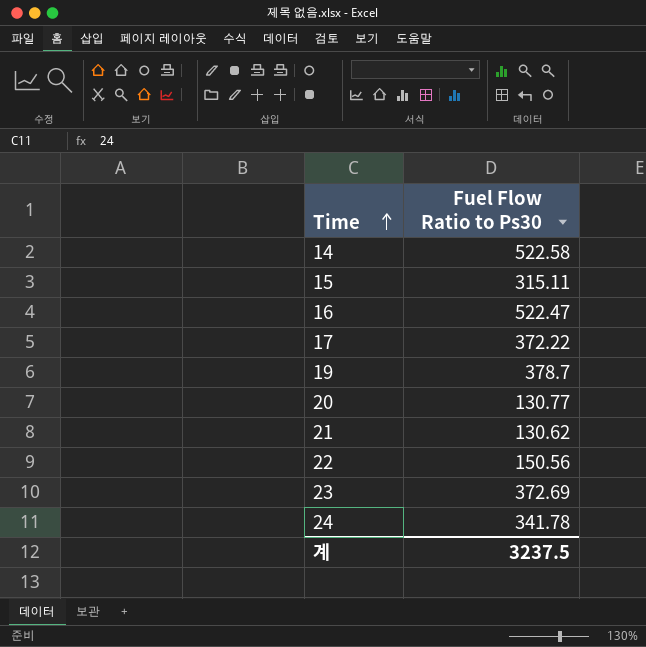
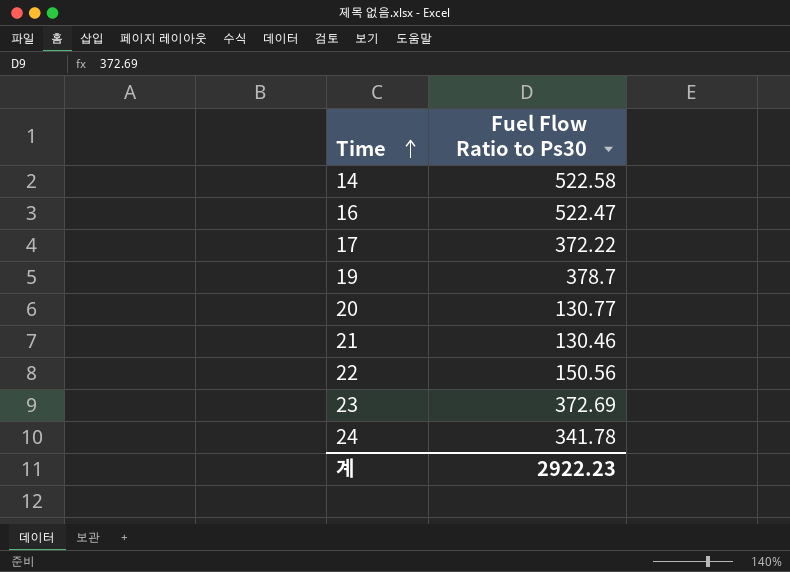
row 15: 315.11 -> none
21 | Fuel Flow Ratio to Ps30: 130.62 -> 130.46
계 | Fuel Flow Ratio to Ps30: 3237.5 -> 2922.23

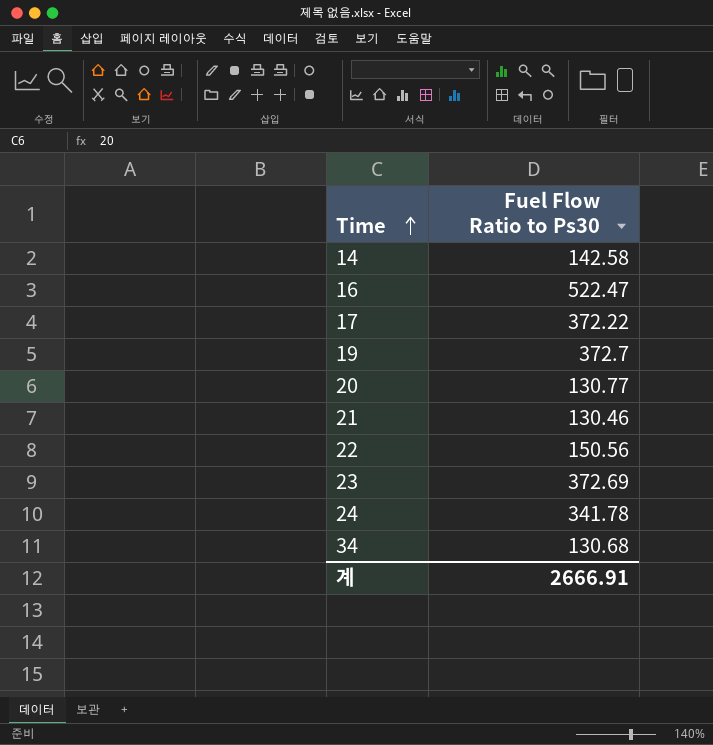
14 | Fuel Flow Ratio to Ps30: 522.58 -> 142.58
19 | Fuel Flow Ratio to Ps30: 378.7 -> 372.7
row 34: none -> 130.68
계 | Fuel Flow Ratio to Ps30: 2922.23 -> 2666.91

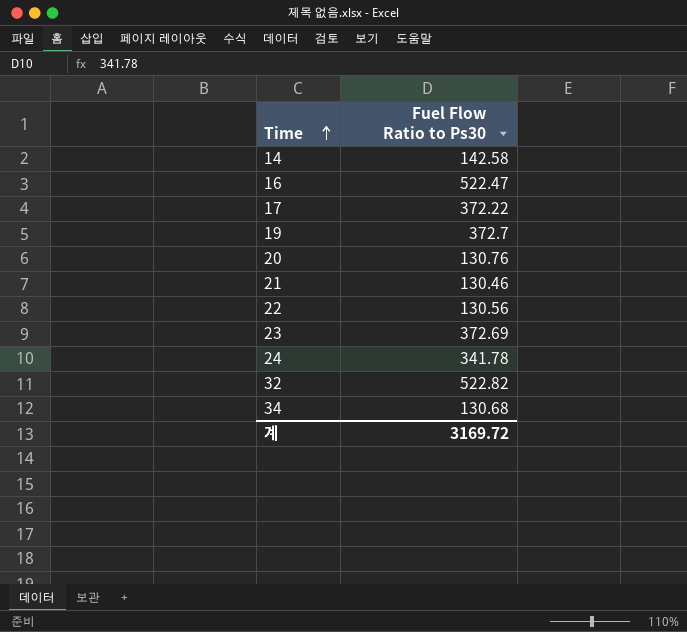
20 | Fuel Flow Ratio to Ps30: 130.77 -> 130.76
22 | Fuel Flow Ratio to Ps30: 150.56 -> 130.56
row 32: none -> 522.82
계 | Fuel Flow Ratio to Ps30: 2666.91 -> 3169.72

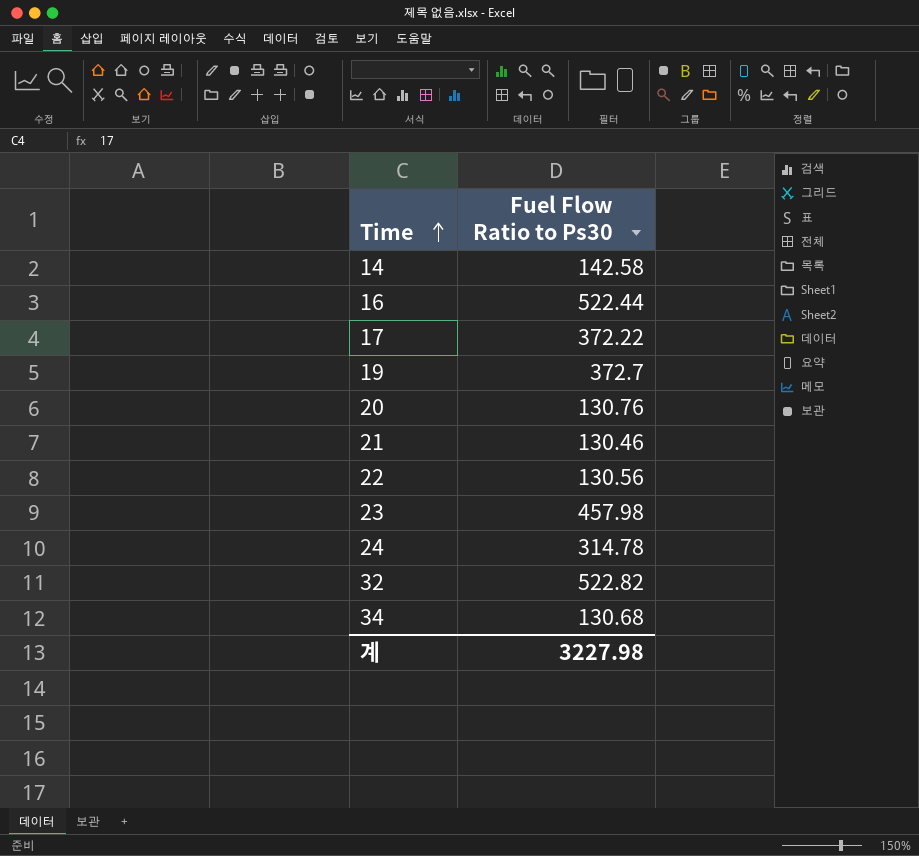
16 | Fuel Flow Ratio to Ps30: 522.47 -> 522.44
23 | Fuel Flow Ratio to Ps30: 372.69 -> 457.98
24 | Fuel Flow Ratio to Ps30: 341.78 -> 314.78
계 | Fuel Flow Ratio to Ps30: 3169.72 -> 3227.98

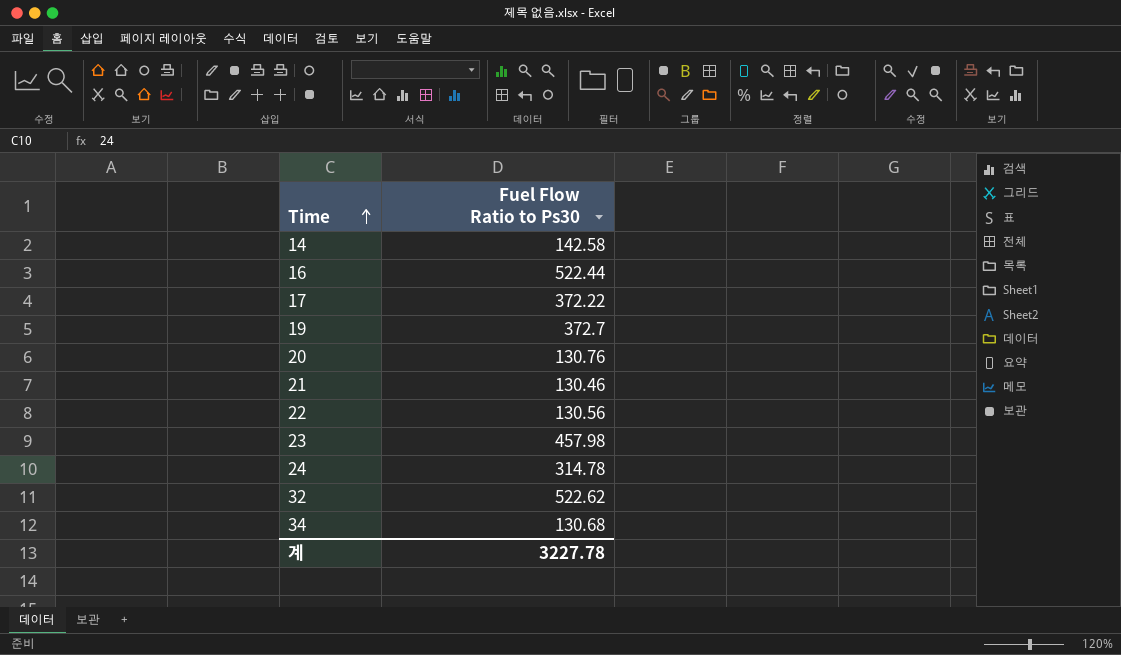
32 | Fuel Flow Ratio to Ps30: 522.82 -> 522.62
계 | Fuel Flow Ratio to Ps30: 3227.98 -> 3227.78

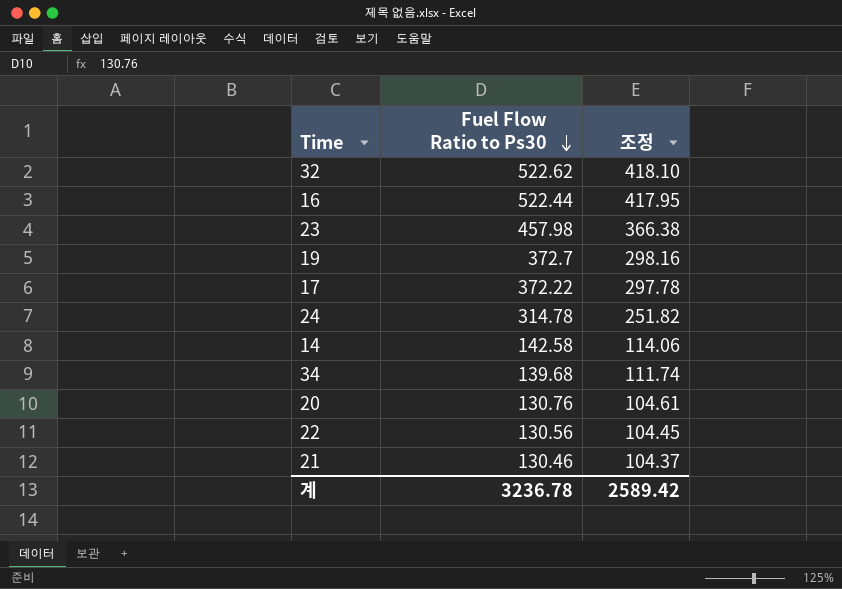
row order: Time ascending -> Fuel Flow Ratio to Ps30 descending
column 조정 | formula: none -> [Fuel Flow Ratio to Ps30] * 0.8
34 | Fuel Flow Ratio to Ps30: 130.68 -> 139.68
계 | Fuel Flow Ratio to Ps30: 3227.78 -> 3236.78

